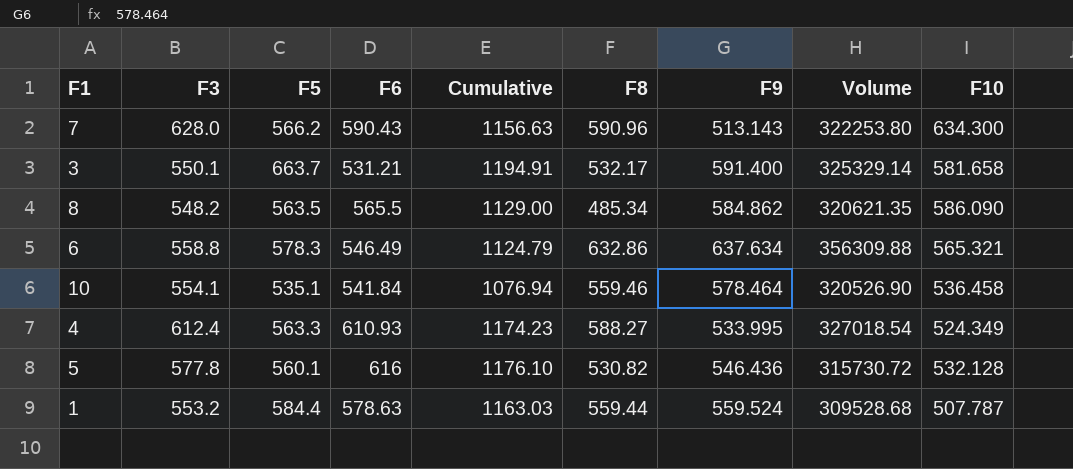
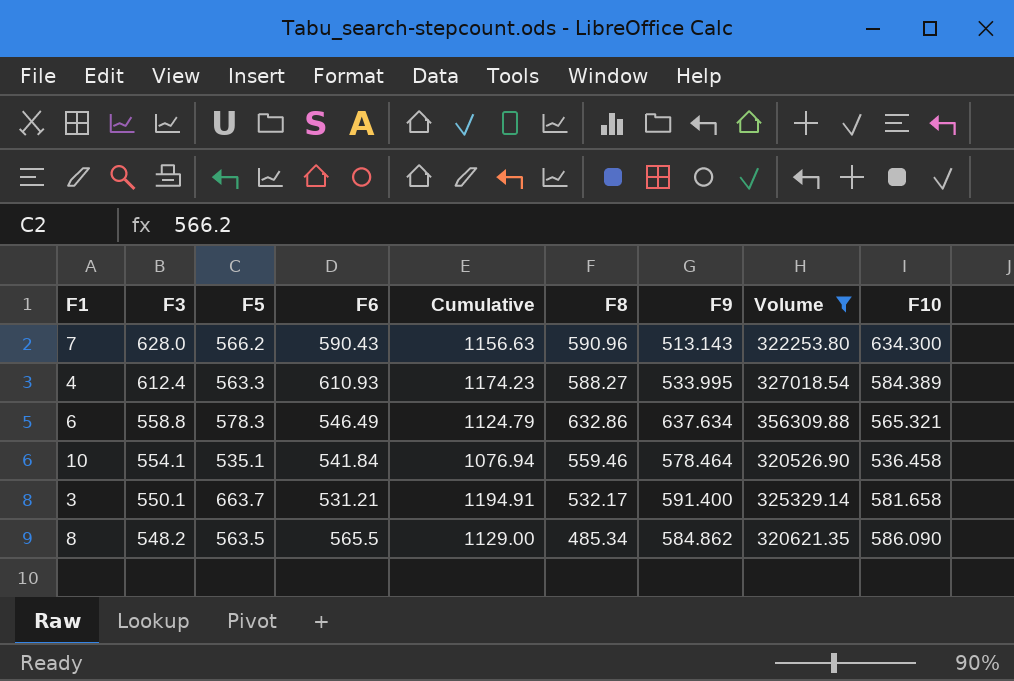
filter: none -> Volume >= 320526.90
row order: none -> F3 descending
4 | F10: 524.349 -> 584.389

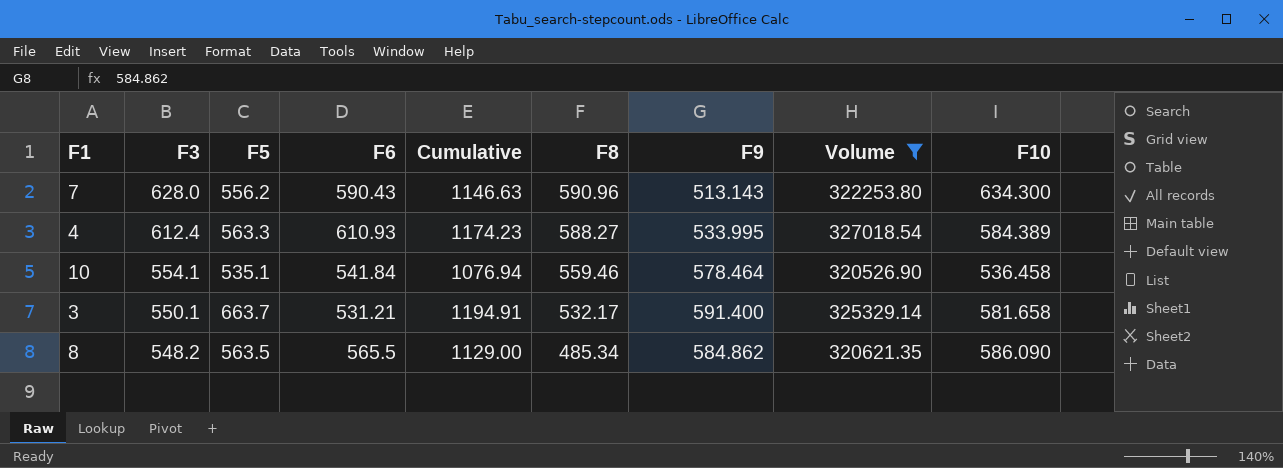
row 6: 558.8 | 578.3 | 546.49 | 1124.79 | 632.86 | 637.634 | 356309.88 | 565.321 -> none
7 | F5: 566.2 -> 556.2
7 | Cumulative: 1156.63 -> 1146.63

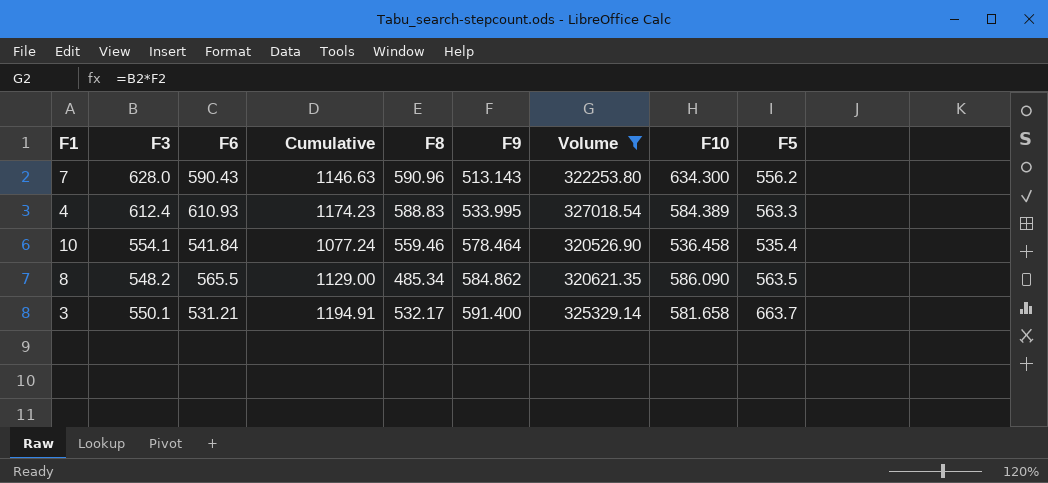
row order: F3 descending -> F9 ascending
column F5 | position: 3 -> 9
4 | F8: 588.27 -> 588.83
10 | Cumulative: 1076.94 -> 1077.24
10 | F5: 535.1 -> 535.4

